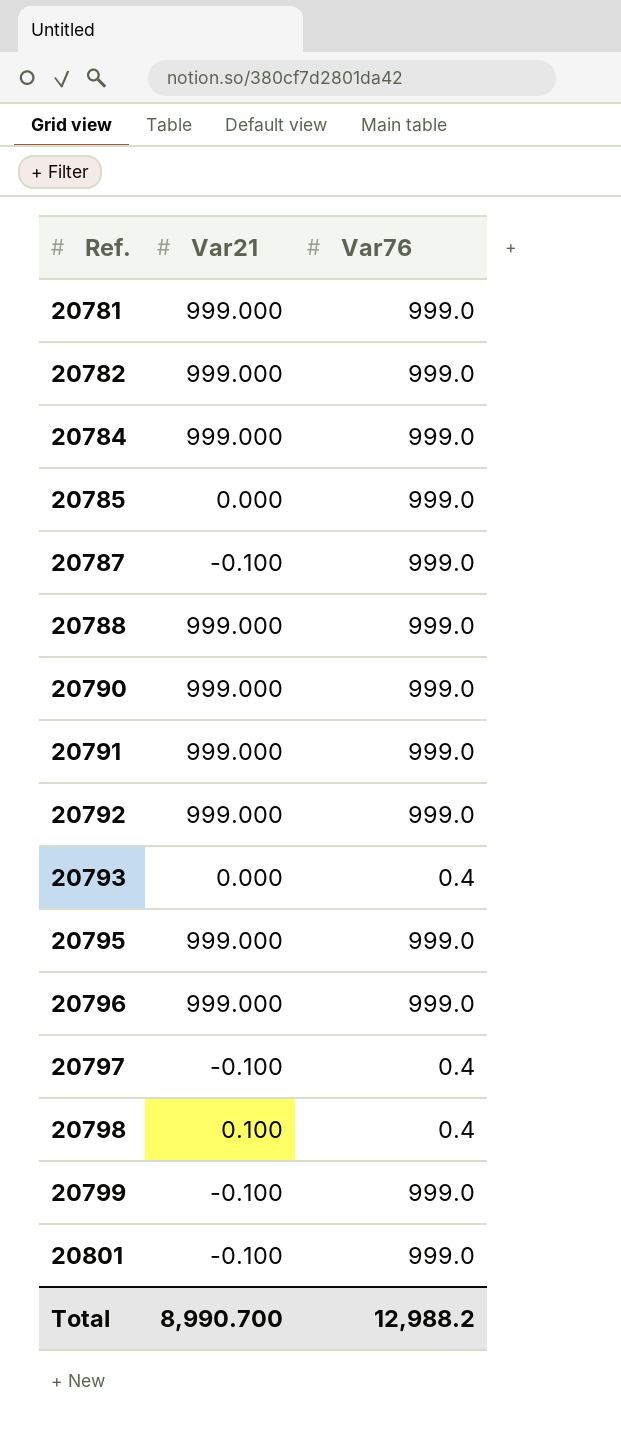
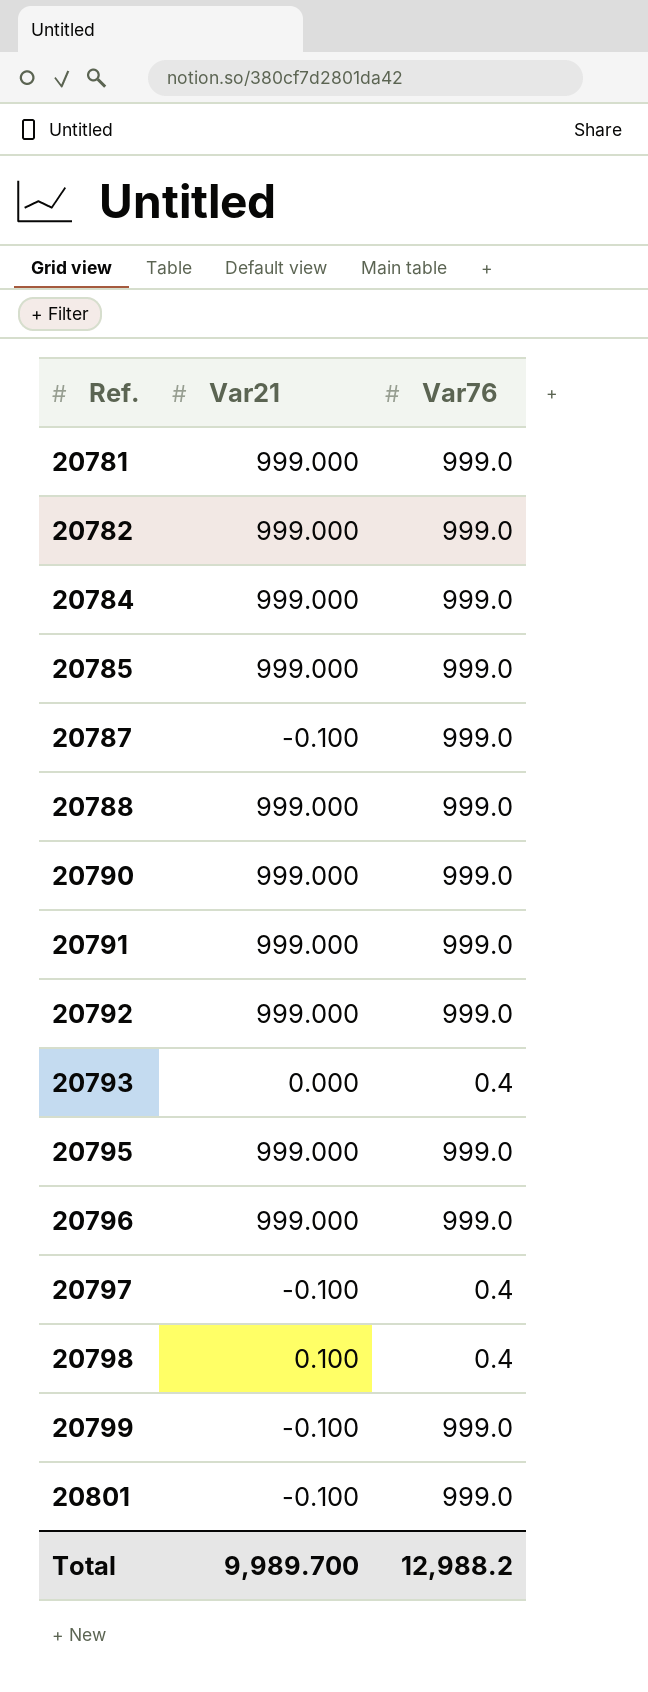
20785 | Var21: 0.000 -> 999.000
Total | Var21: 8,990.700 -> 9,989.700

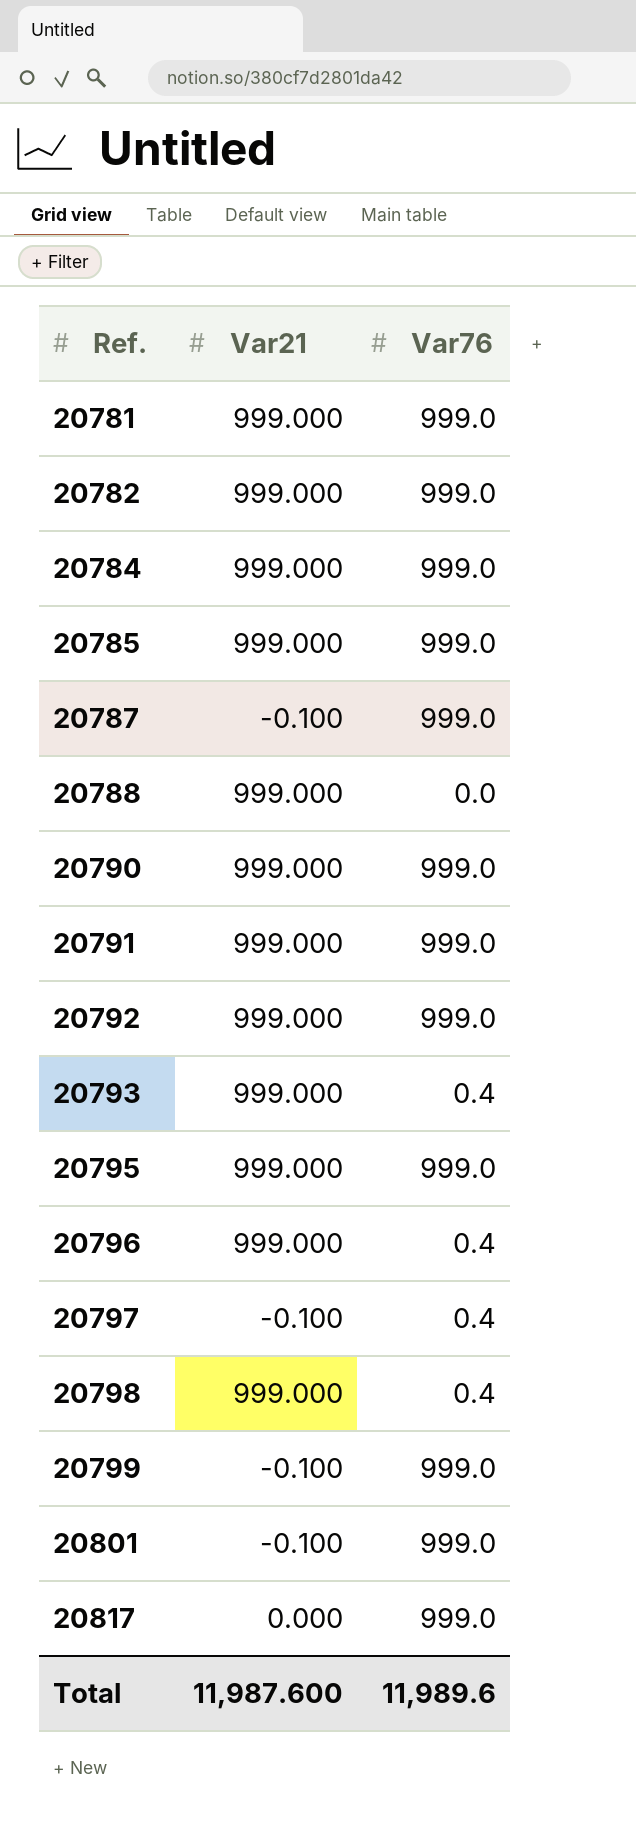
20788 | Var76: 999.0 -> 0.0
20793 | Var21: 0.000 -> 999.000
20796 | Var76: 999.0 -> 0.4
20798 | Var21: 0.100 -> 999.000
row 20817: none -> 0.000 | 999.0
Total | Var21: 9,989.700 -> 11,987.600
Total | Var76: 12,988.2 -> 11,989.6

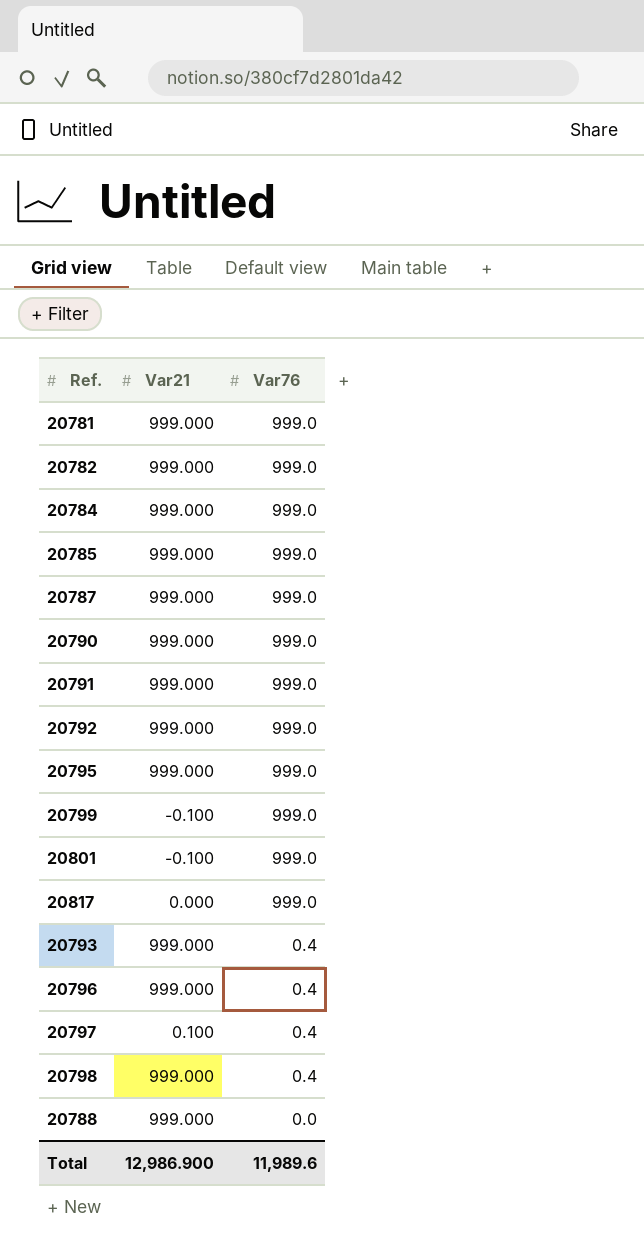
row order: Ref. ascending -> Var76 descending
20787 | Var21: -0.100 -> 999.000
20797 | Var21: -0.100 -> 0.100
Total | Var21: 11,987.600 -> 12,986.900

